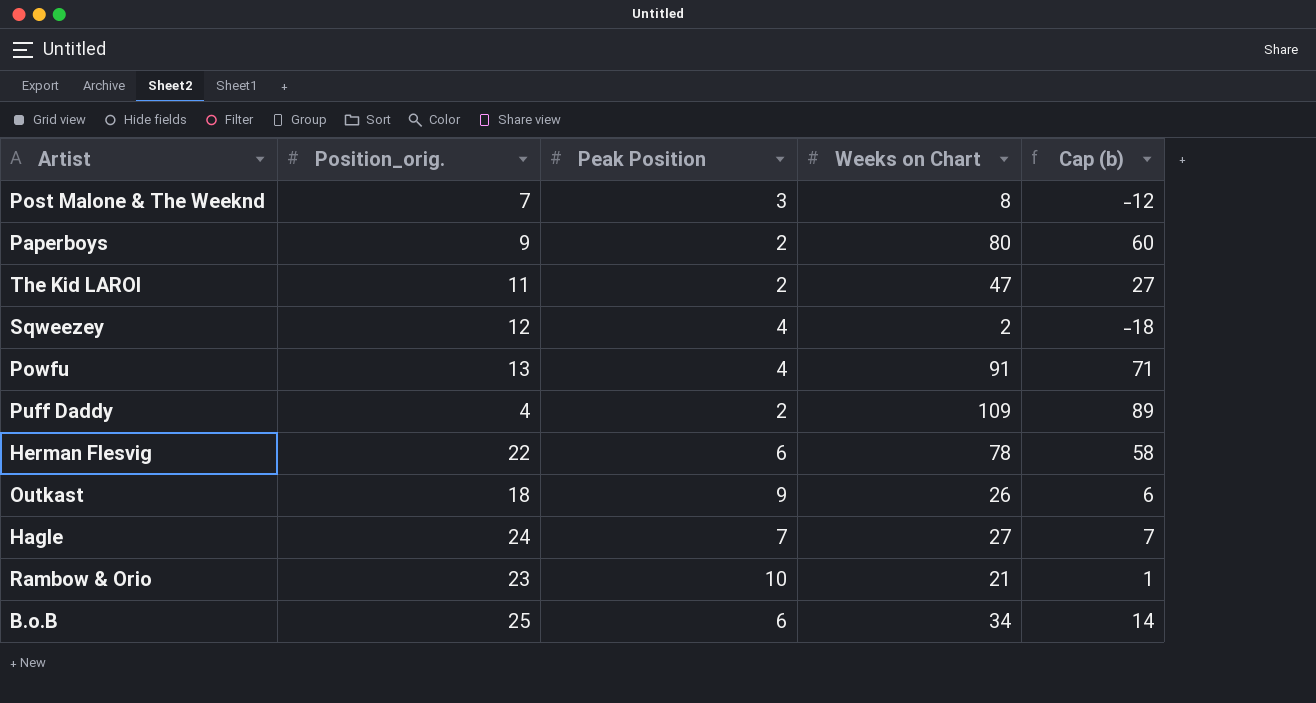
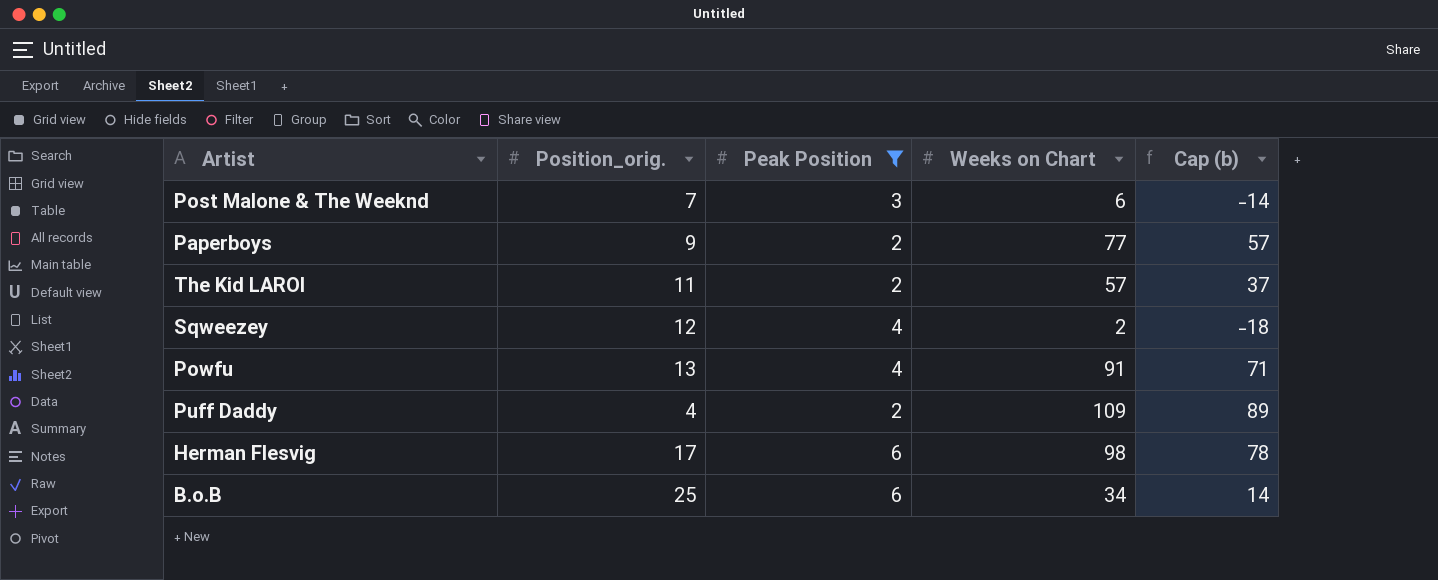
filter: none -> Peak Position <= 6
Post Malone & The Weeknd | Weeks on Chart: 8 -> 6
Post Malone & The Weeknd | Cap (b): -12 -> -14
Paperboys | Weeks on Chart: 80 -> 77
Paperboys | Cap (b): 60 -> 57
The Kid LAROI | Weeks on Chart: 47 -> 57
The Kid LAROI | Cap (b): 27 -> 37
Herman Flesvig | Position_orig.: 22 -> 17
Herman Flesvig | Weeks on Chart: 78 -> 98
Herman Flesvig | Cap (b): 58 -> 78

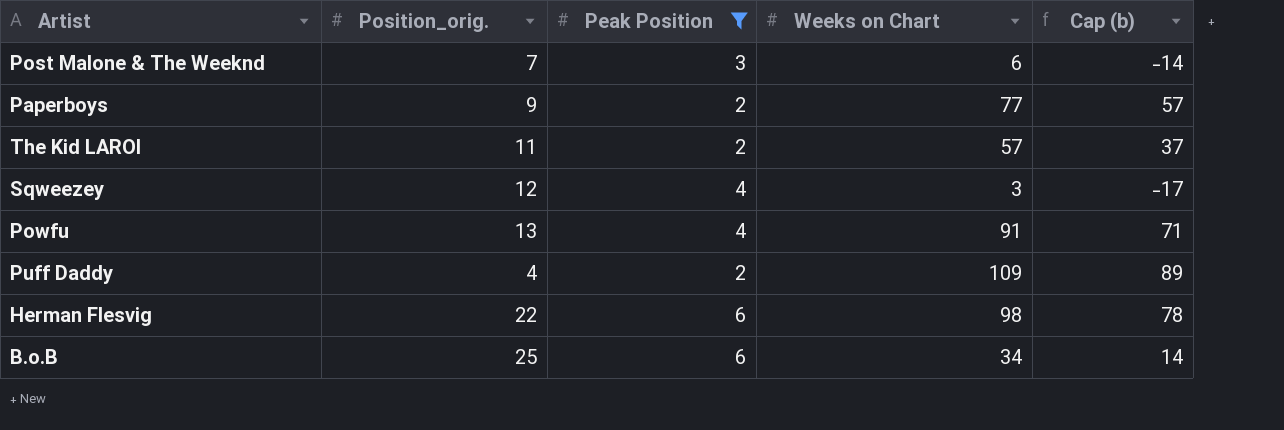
Sqweezey | Weeks on Chart: 2 -> 3
Sqweezey | Cap (b): -18 -> -17
Herman Flesvig | Position_orig.: 17 -> 22

